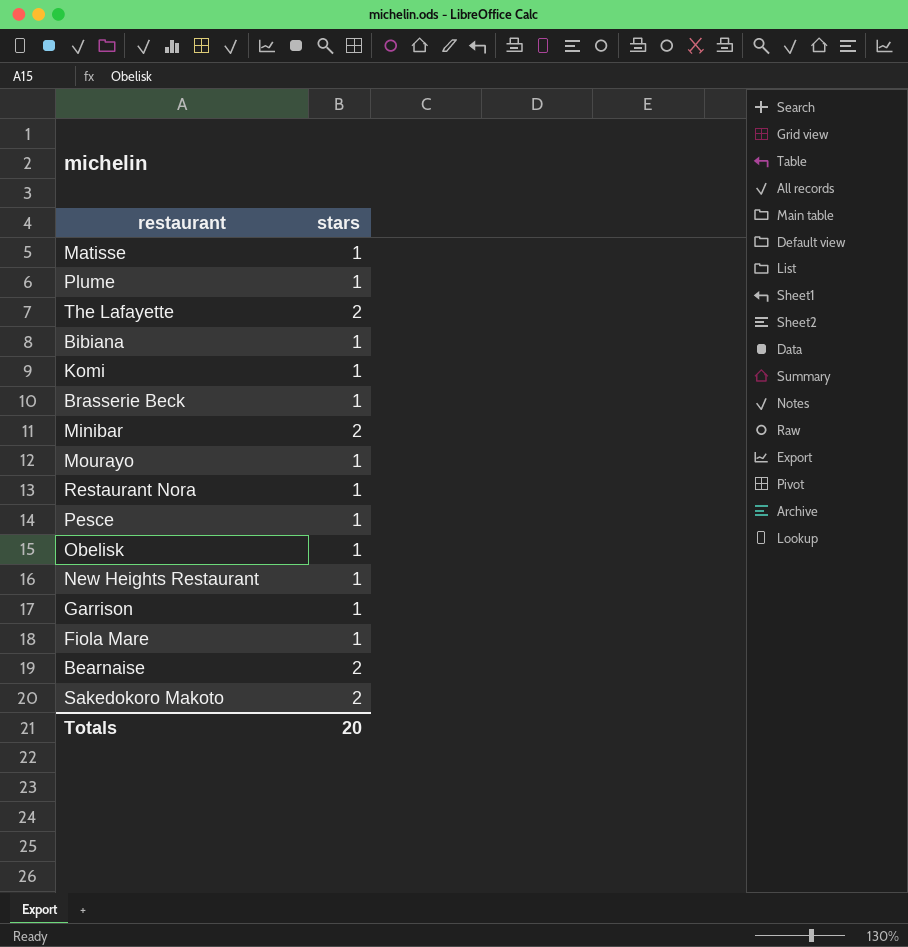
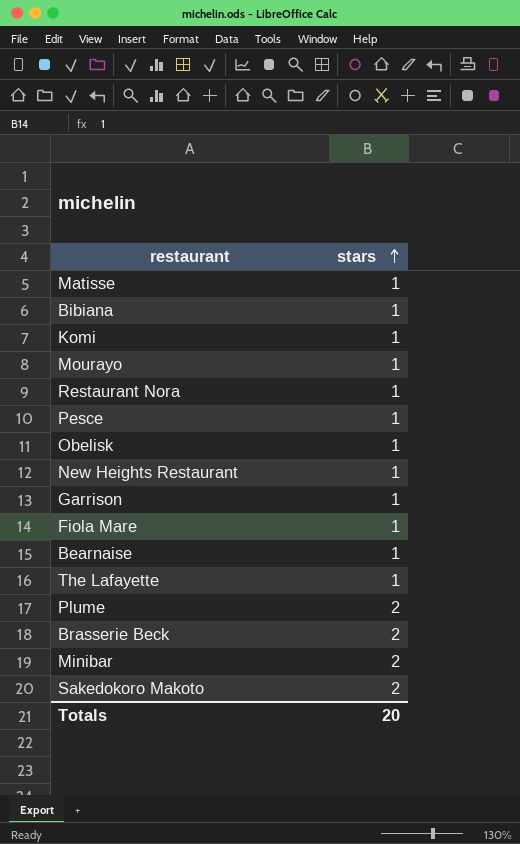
row order: none -> stars ascending
Bearnaise | stars: 2 -> 1
The Lafayette | stars: 2 -> 1
Plume | stars: 1 -> 2
Brasserie Beck | stars: 1 -> 2

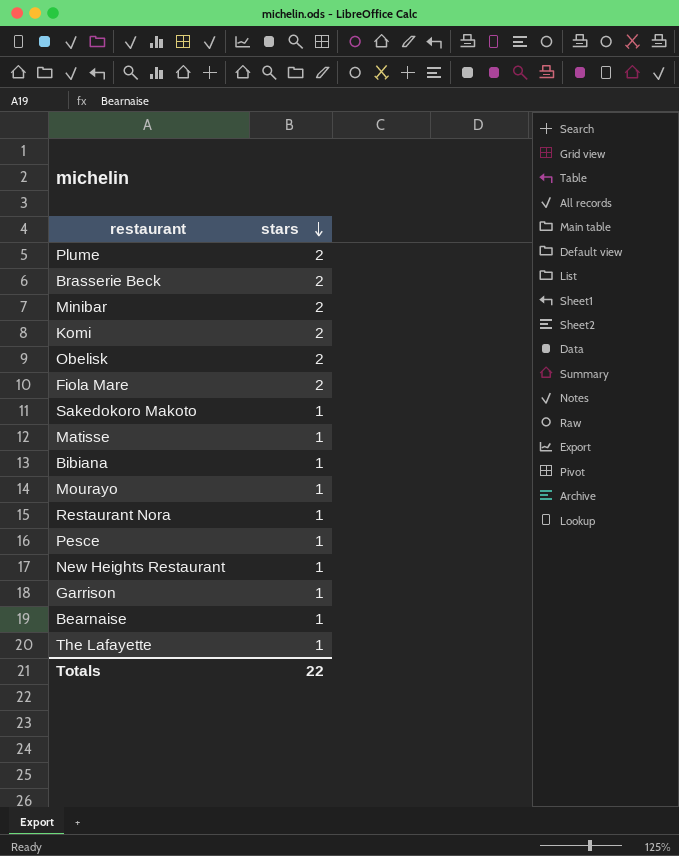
row order: stars ascending -> stars descending
Komi | stars: 1 -> 2
Obelisk | stars: 1 -> 2
Fiola Mare | stars: 1 -> 2
Sakedokoro Makoto | stars: 2 -> 1
Totals | stars: 20 -> 22

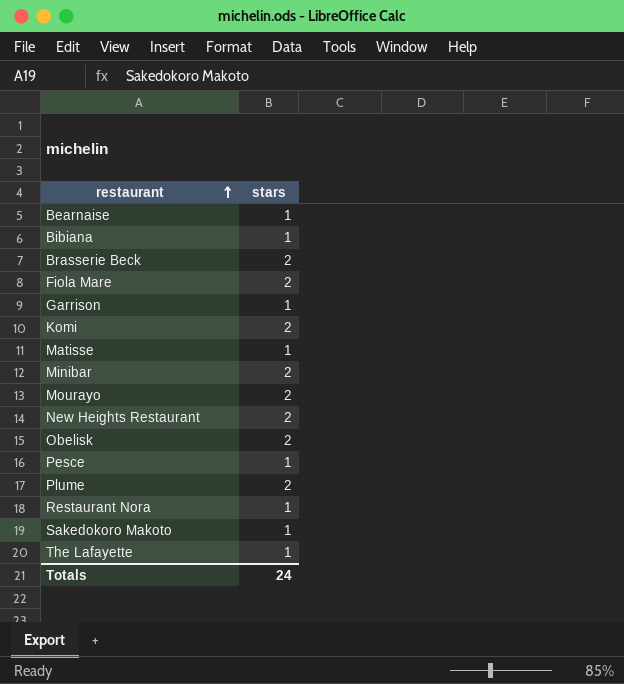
row order: stars descending -> restaurant ascending
Mourayo | stars: 1 -> 2
New Heights Restaurant | stars: 1 -> 2
Totals | stars: 22 -> 24

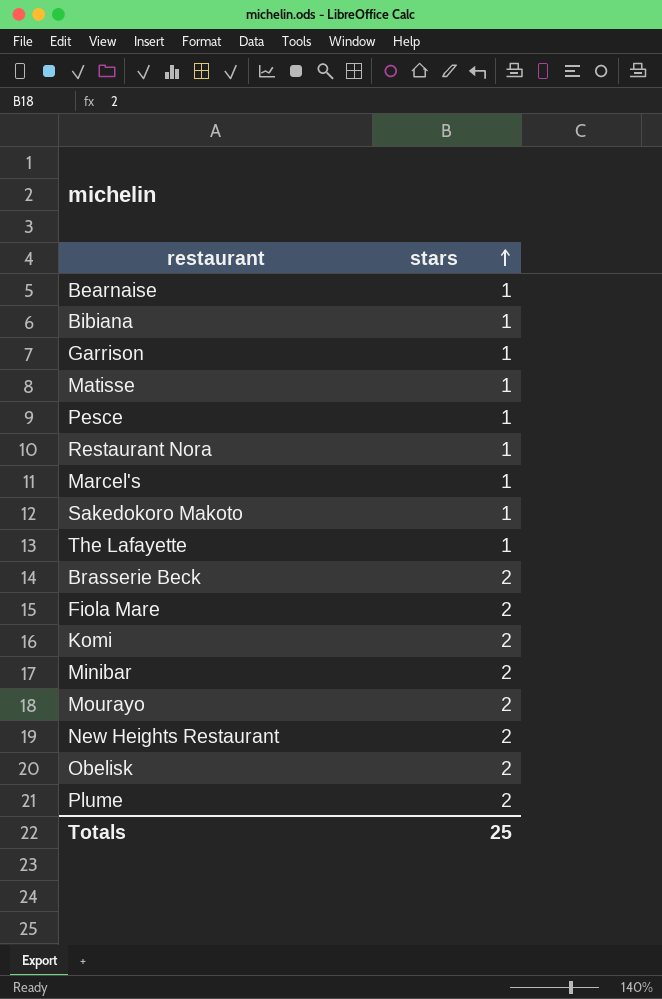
row order: restaurant ascending -> stars ascending
row Marcel's: none -> 1
Totals | stars: 24 -> 25

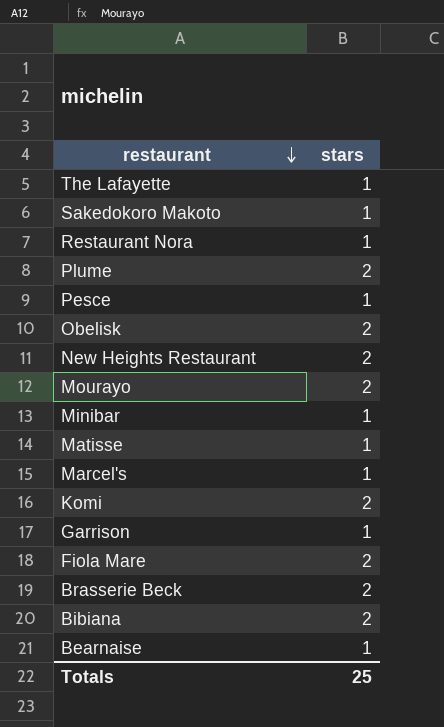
row order: stars ascending -> restaurant descending
Minibar | stars: 2 -> 1
Bibiana | stars: 1 -> 2

